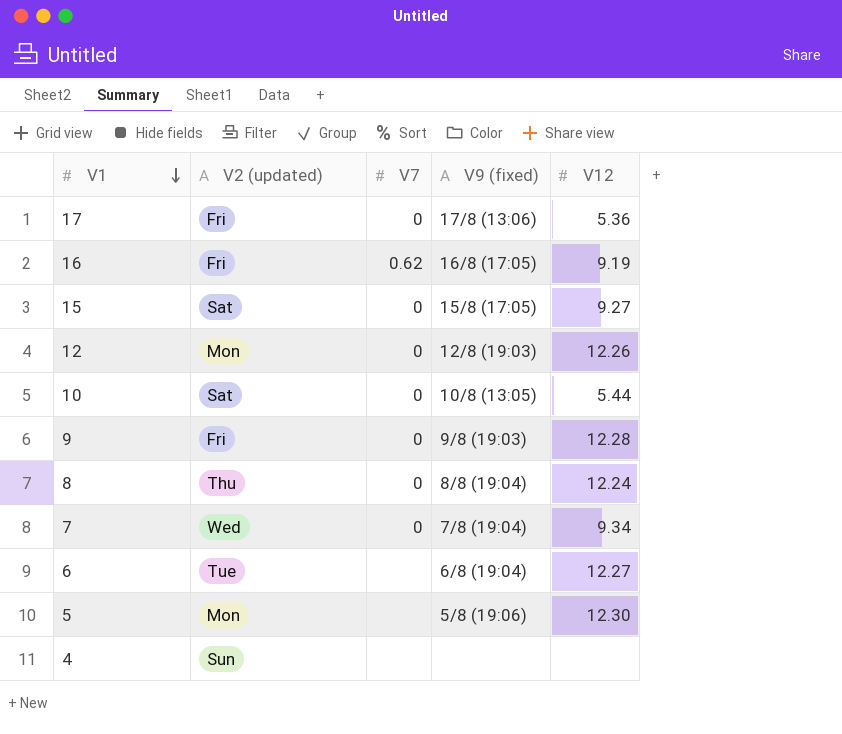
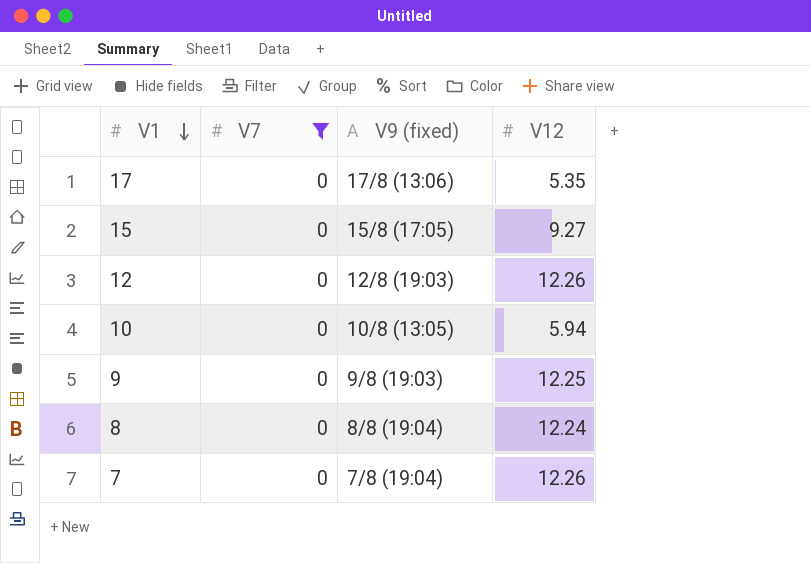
filter: none -> V7 = 0
column V2 (updated) | position: 2 -> none
17 | V12: 5.36 -> 5.35
10 | V12: 5.44 -> 5.94
9 | V12: 12.28 -> 12.25
7 | V12: 9.34 -> 12.26

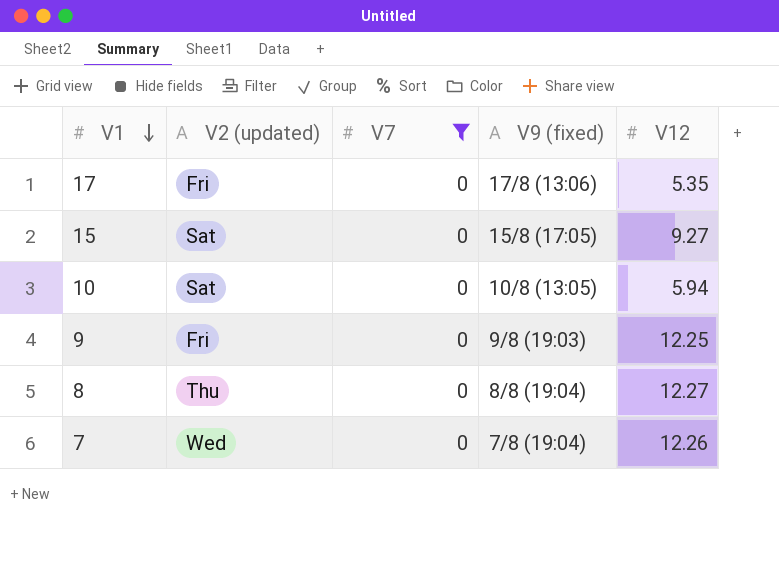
column V2 (updated) | position: none -> 2
row 12: 0 | 12/8 (19:03) | 12.26 -> none
8 | V12: 12.24 -> 12.27

